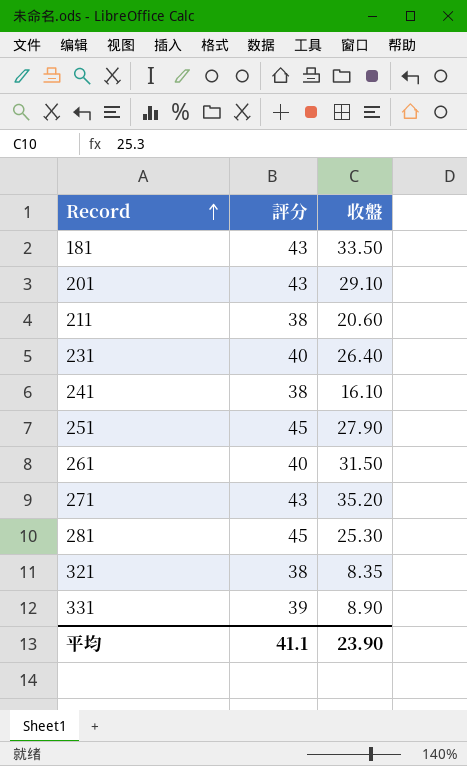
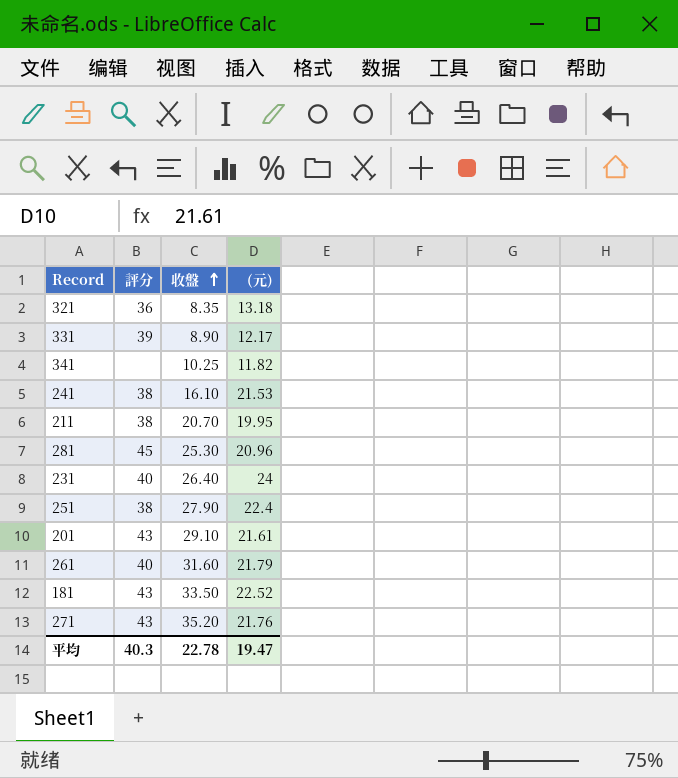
row order: Record ascending -> 收盤 ascending
column (元) | position: none -> 4
321 | 評分: 38 -> 36
row 341: none -> none | 10.25 | 11.82
211 | 收盤: 20.60 -> 20.70
251 | 評分: 45 -> 38
261 | 收盤: 31.50 -> 31.60
平均 | 評分: 41.1 -> 40.3
平均 | 收盤: 23.90 -> 22.78

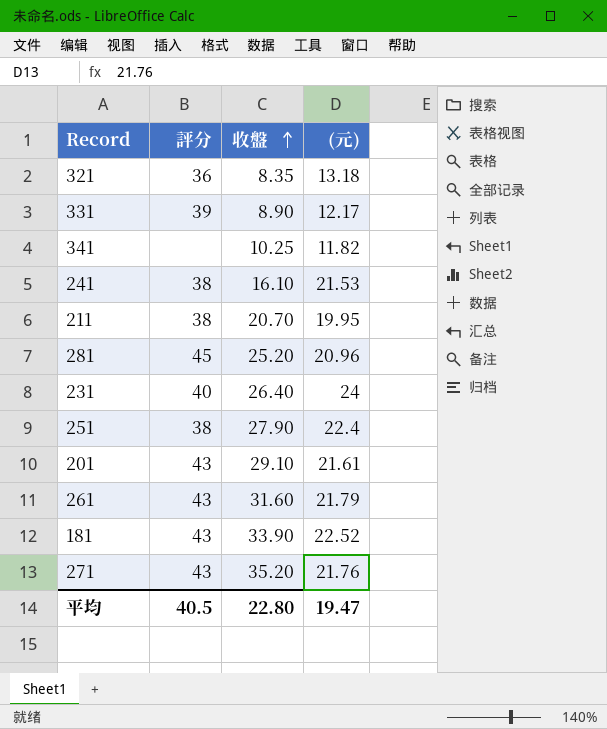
281 | 收盤: 25.30 -> 25.20
261 | 評分: 40 -> 43
181 | 收盤: 33.50 -> 33.90
平均 | 評分: 40.3 -> 40.5
平均 | 收盤: 22.78 -> 22.80

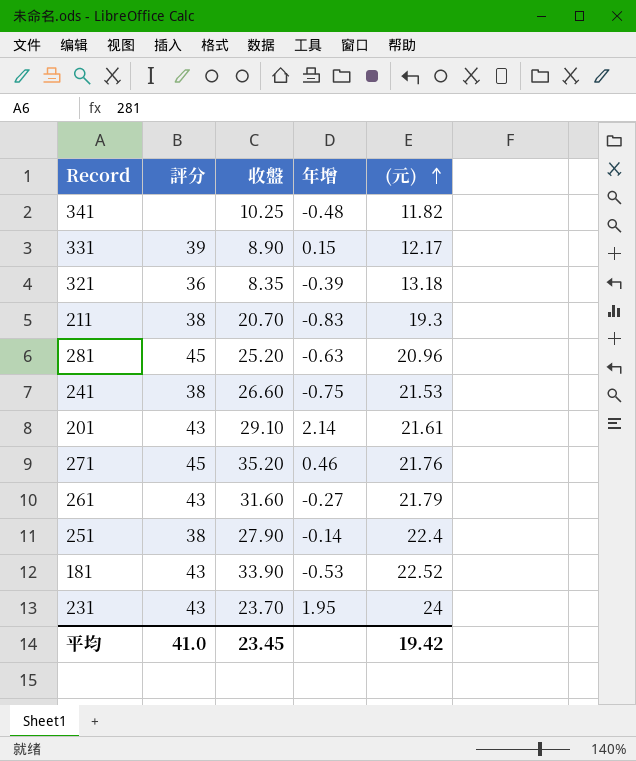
row order: 收盤 ascending -> (元) ascending
column 年增 | position: none -> 4
211 | (元): 19.95 -> 19.3
241 | 收盤: 16.10 -> 26.60
271 | 評分: 43 -> 45
231 | 評分: 40 -> 43
231 | 收盤: 26.40 -> 23.70
平均 | 評分: 40.5 -> 41.0
平均 | 收盤: 22.80 -> 23.45
平均 | (元): 19.47 -> 19.42

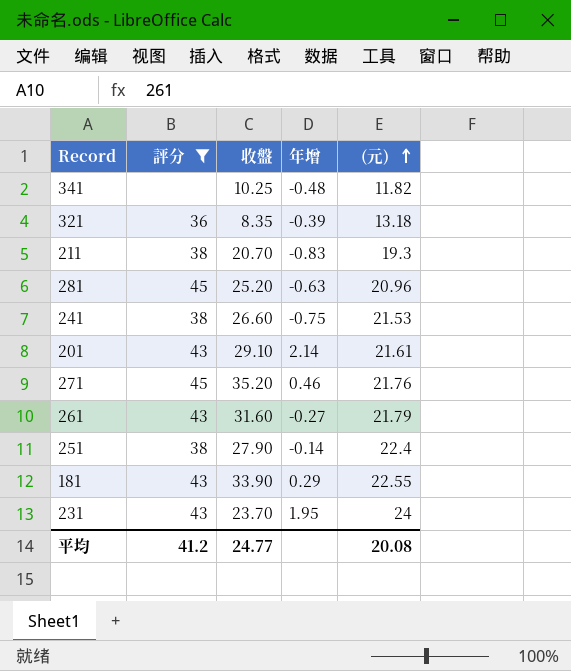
filter: none -> 評分 != 39
181 | 年增: -0.53 -> 0.29
181 | (元): 22.52 -> 22.55
平均 | 評分: 41.0 -> 41.2
平均 | 收盤: 23.45 -> 24.77
平均 | (元): 19.42 -> 20.08

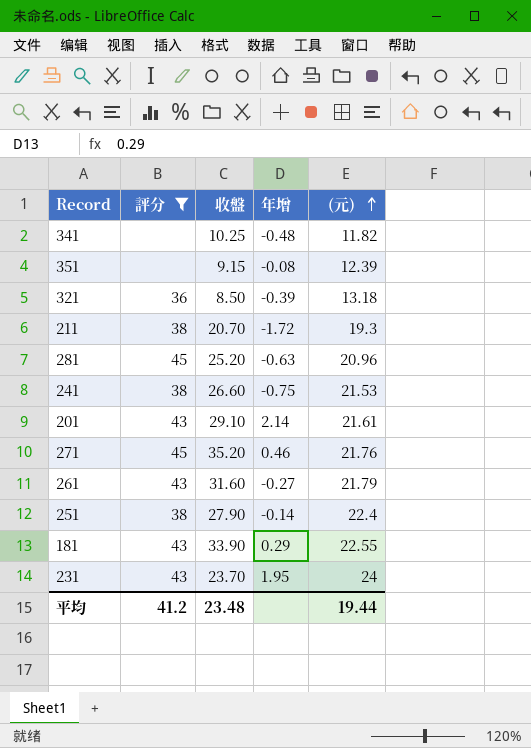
row 351: none -> none | 9.15 | -0.08 | 12.39
321 | 收盤: 8.35 -> 8.50
211 | 年增: -0.83 -> -1.72
平均 | 收盤: 24.77 -> 23.48
平均 | (元): 20.08 -> 19.44

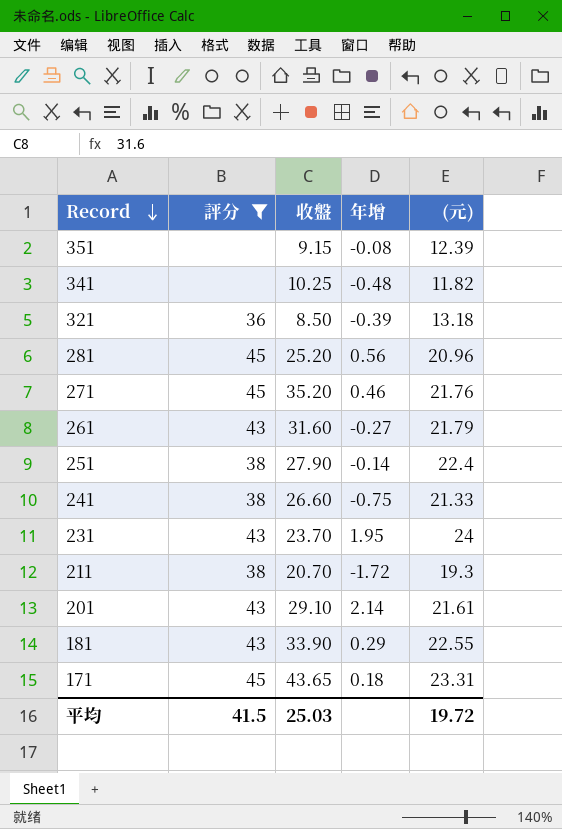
row order: (元) ascending -> Record descending
281 | 年增: -0.63 -> 0.56
241 | (元): 21.53 -> 21.33
row 171: none -> 45 | 43.65 | 0.18 | 23.31
平均 | 評分: 41.2 -> 41.5
平均 | 收盤: 23.48 -> 25.03
平均 | (元): 19.44 -> 19.72

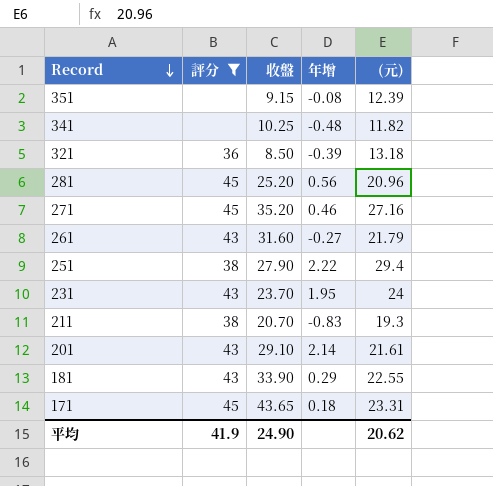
row 241: 38 | 26.60 | -0.75 | 21.33 -> none
271 | (元): 21.76 -> 27.16
251 | 年增: -0.14 -> 2.22
251 | (元): 22.4 -> 29.4
211 | 年增: -1.72 -> -0.83
平均 | 評分: 41.5 -> 41.9
平均 | 收盤: 25.03 -> 24.90
平均 | (元): 19.72 -> 20.62

